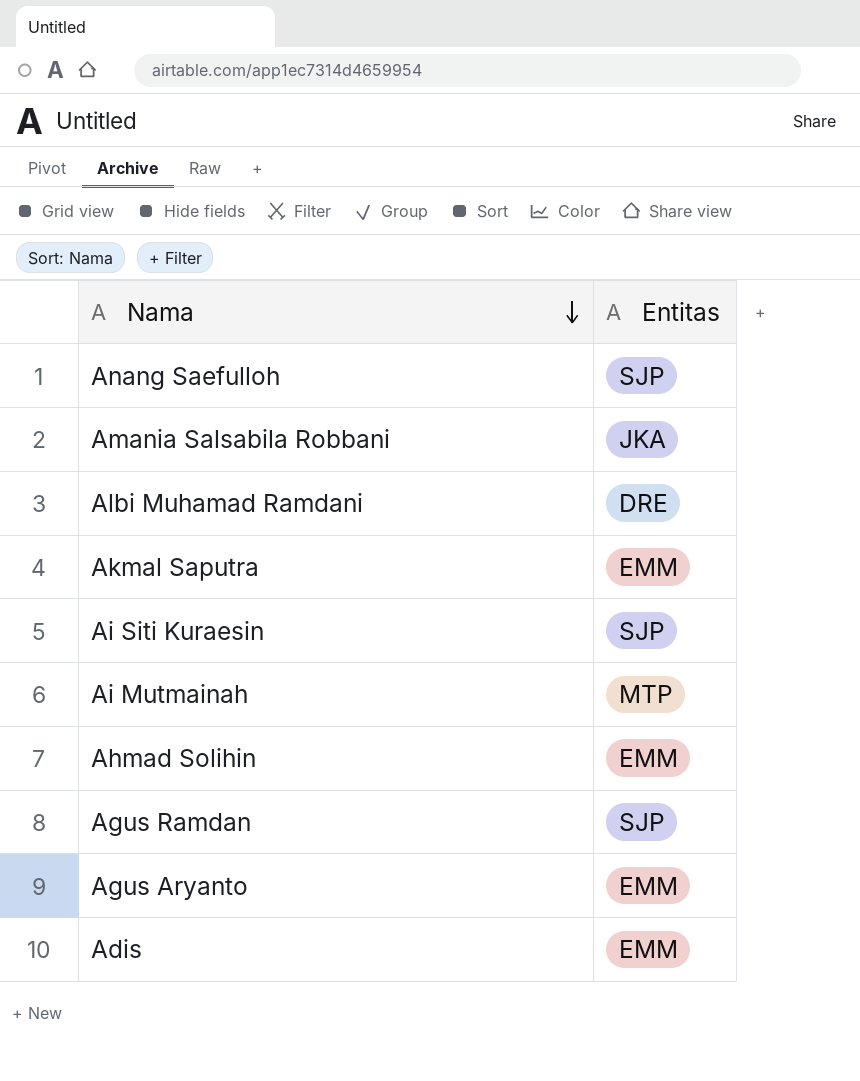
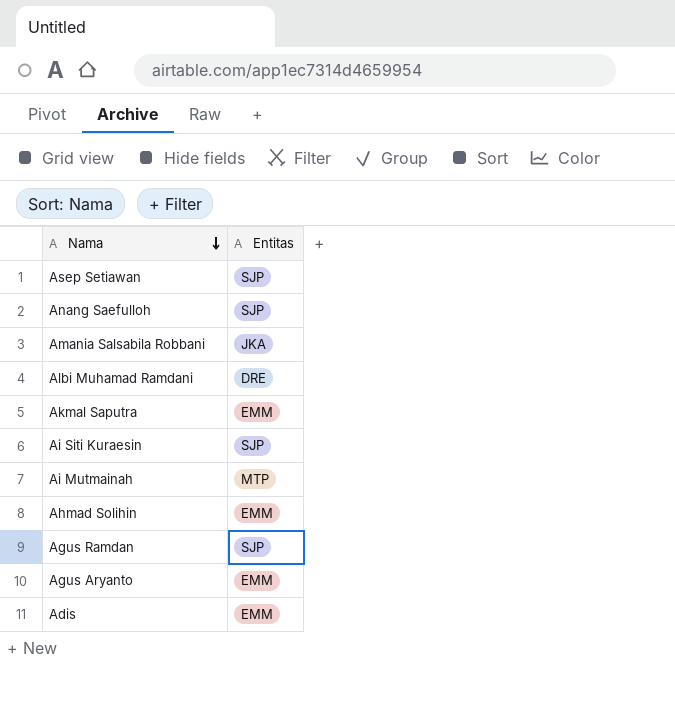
row Asep Setiawan: none -> SJP

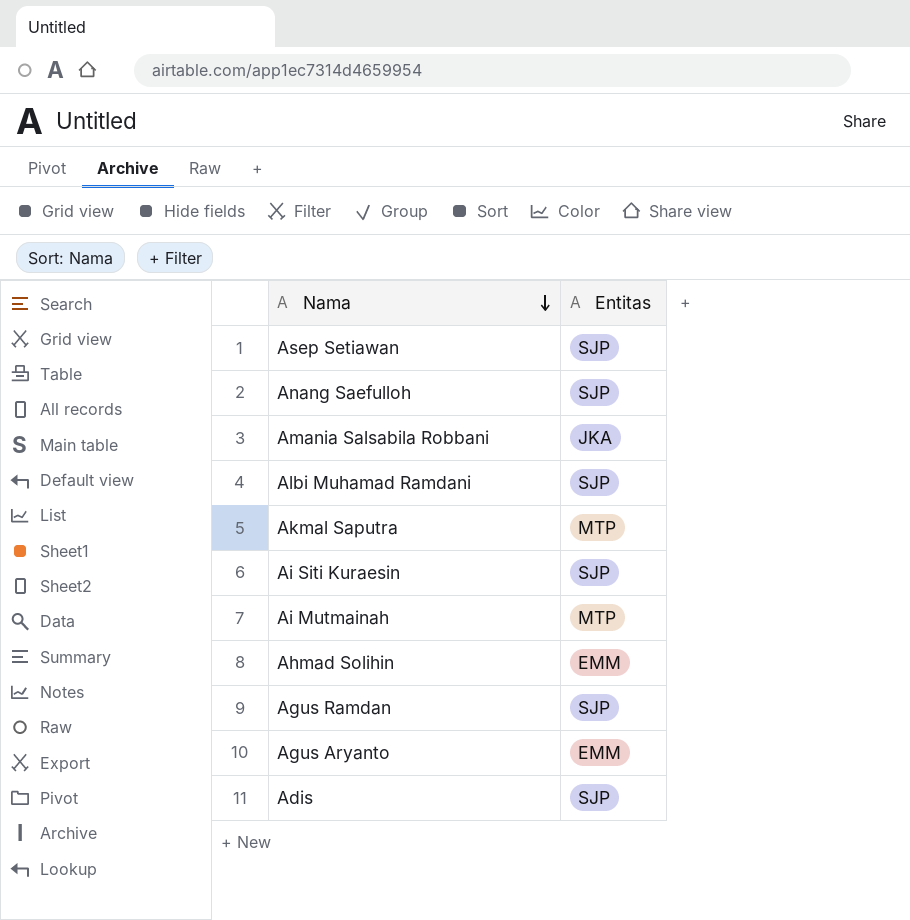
Albi Muhamad Ramdani | Entitas: DRE -> SJP
Akmal Saputra | Entitas: EMM -> MTP
Adis | Entitas: EMM -> SJP

